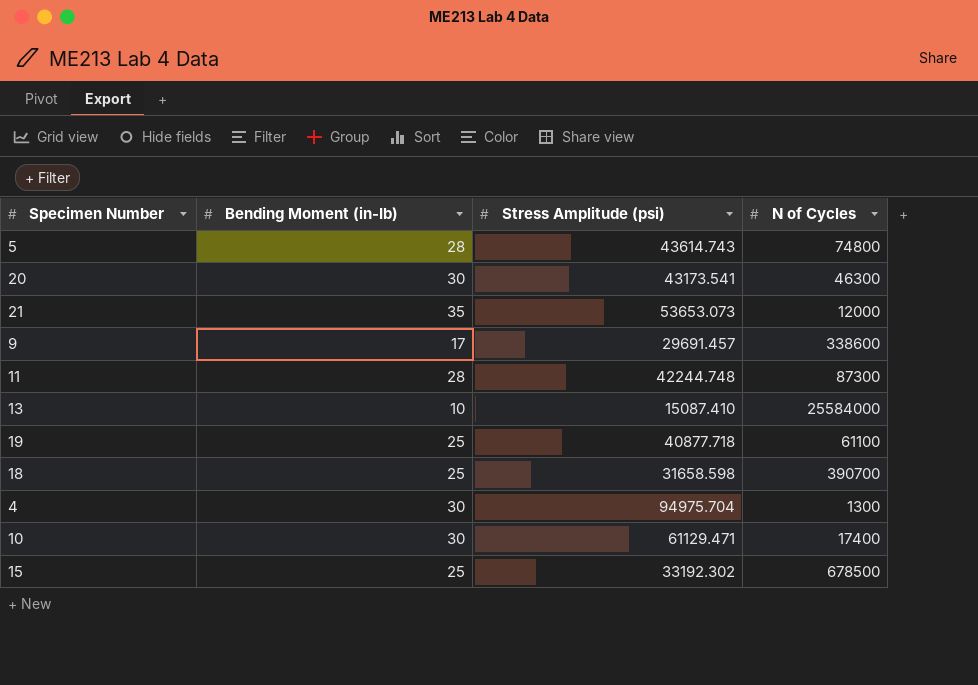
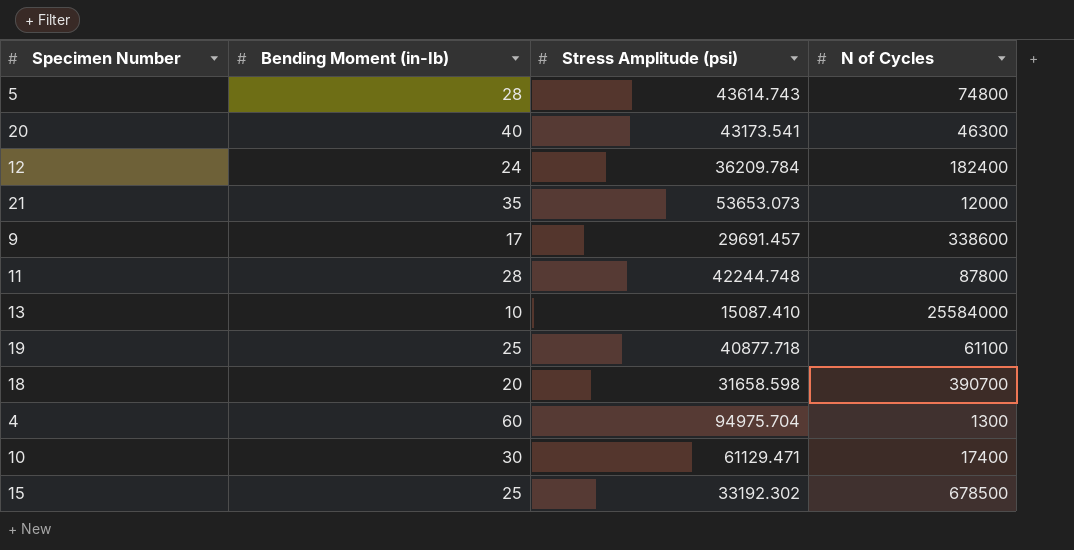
20 | Bending Moment (in-Ib): 30 -> 40
row 12: none -> 24 | 36209.784 | 182400
11 | N of Cycles: 87300 -> 87800
18 | Bending Moment (in-Ib): 25 -> 20
4 | Bending Moment (in-Ib): 30 -> 60

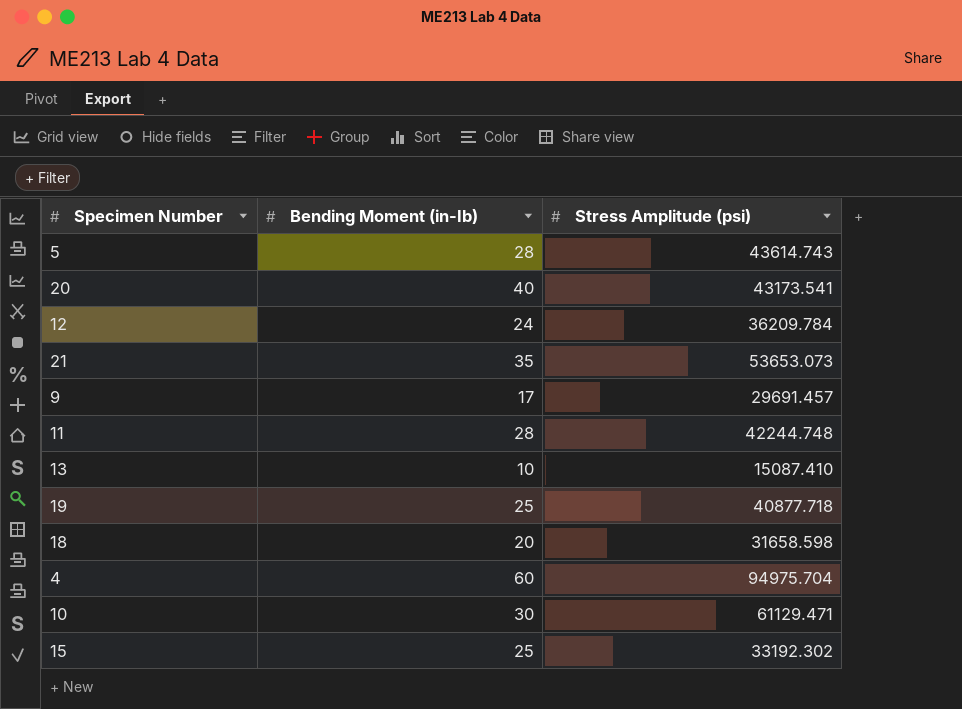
column N of Cycles | position: 4 -> none

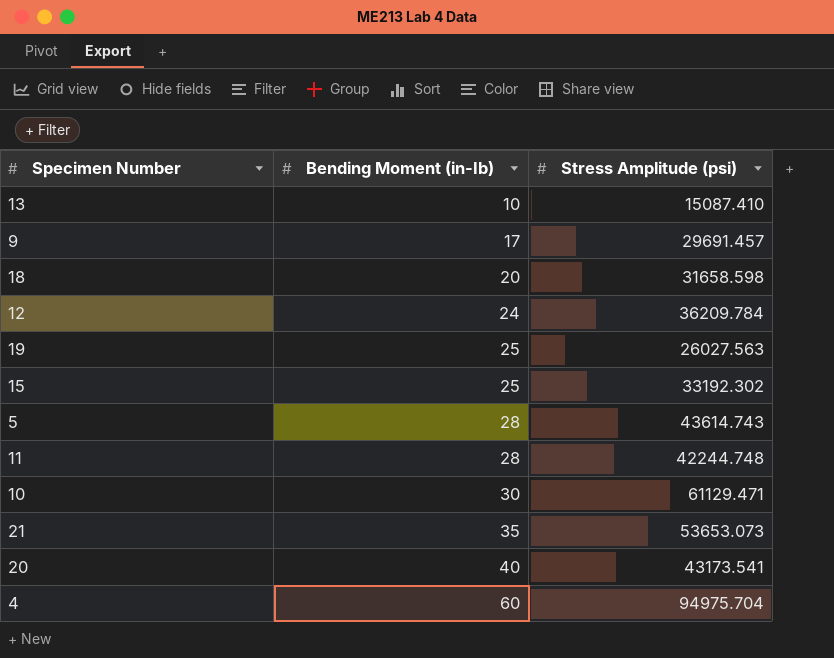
row order: none -> Bending Moment (in-Ib) ascending
19 | Stress Amplitude (psi): 40877.718 -> 26027.563

